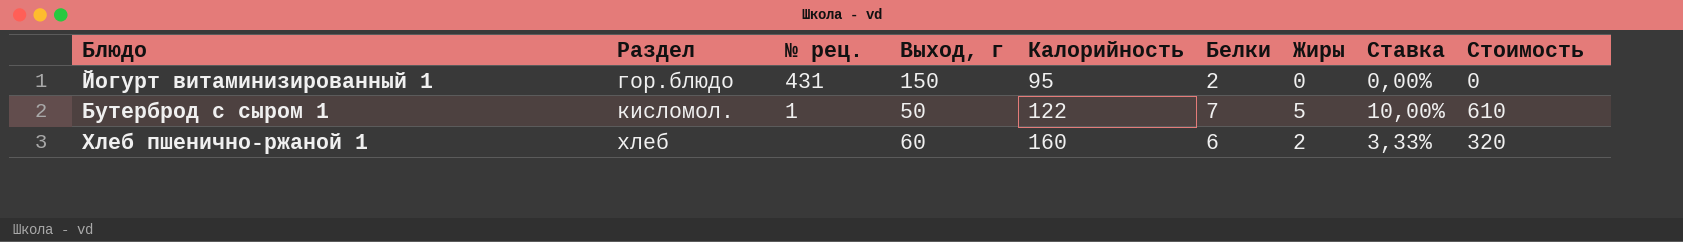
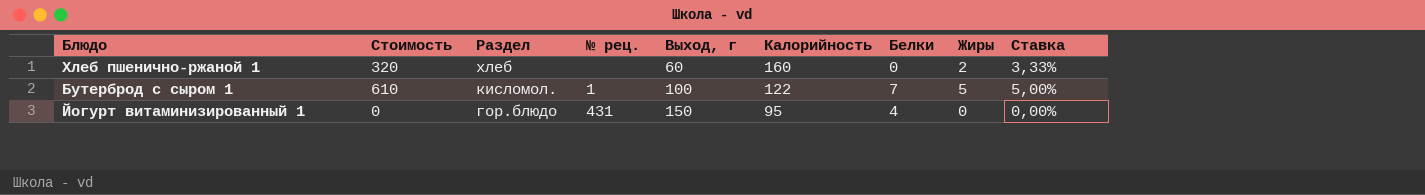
row order: Раздел ascending -> Раздел descending
column Стоимость | position: 9 -> 2
Хлеб пшенично-ржаной 1 | Белки: 6 -> 0
Бутерброд с сыром 1 | Выход, г: 50 -> 100
Бутерброд с сыром 1 | Ставка: 10,00% -> 5,00%
Йогурт витаминизированный 1 | Белки: 2 -> 4

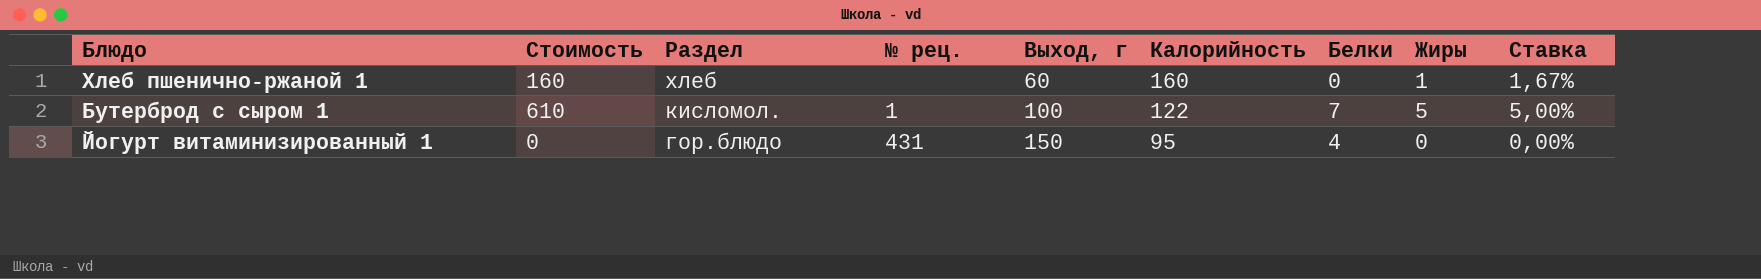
Хлеб пшенично-ржаной 1 | Стоимость: 320 -> 160
Хлеб пшенично-ржаной 1 | Жиры: 2 -> 1
Хлеб пшенично-ржаной 1 | Ставка: 3,33% -> 1,67%

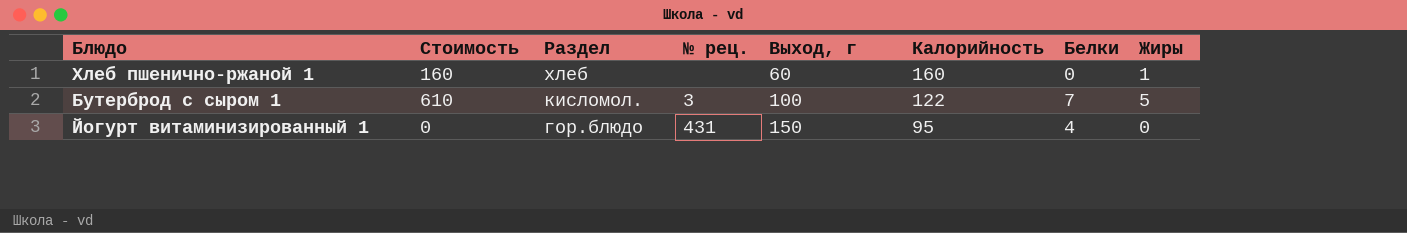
column Ставка | formula: [Жиры] / [Выход, г] -> none
Бутерброд с сыром 1 | № рец.: 1 -> 3

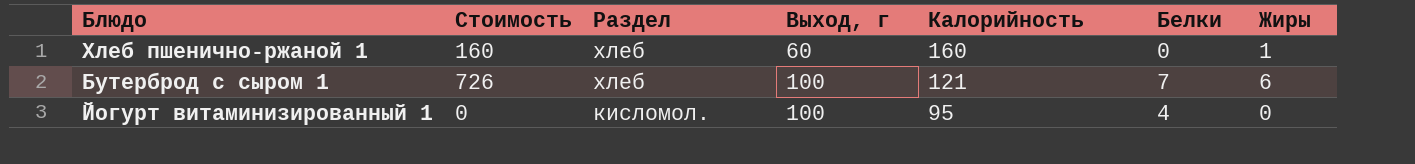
column № рец. | position: 4 -> none
Бутерброд с сыром 1 | Стоимость: 610 -> 726
Бутерброд с сыром 1 | Раздел: кисломол. -> хлеб
Бутерброд с сыром 1 | Калорийность: 122 -> 121
Бутерброд с сыром 1 | Жиры: 5 -> 6
Йогурт витаминизированный 1 | Раздел: гор.блюдо -> кисломол.
Йогурт витаминизированный 1 | Выход, г: 150 -> 100

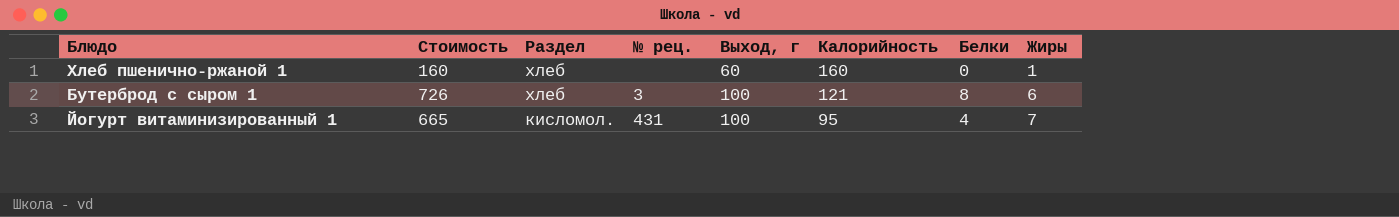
column № рец. | position: none -> 4
Бутерброд с сыром 1 | Белки: 7 -> 8
Йогурт витаминизированный 1 | Стоимость: 0 -> 665
Йогурт витаминизированный 1 | Жиры: 0 -> 7

